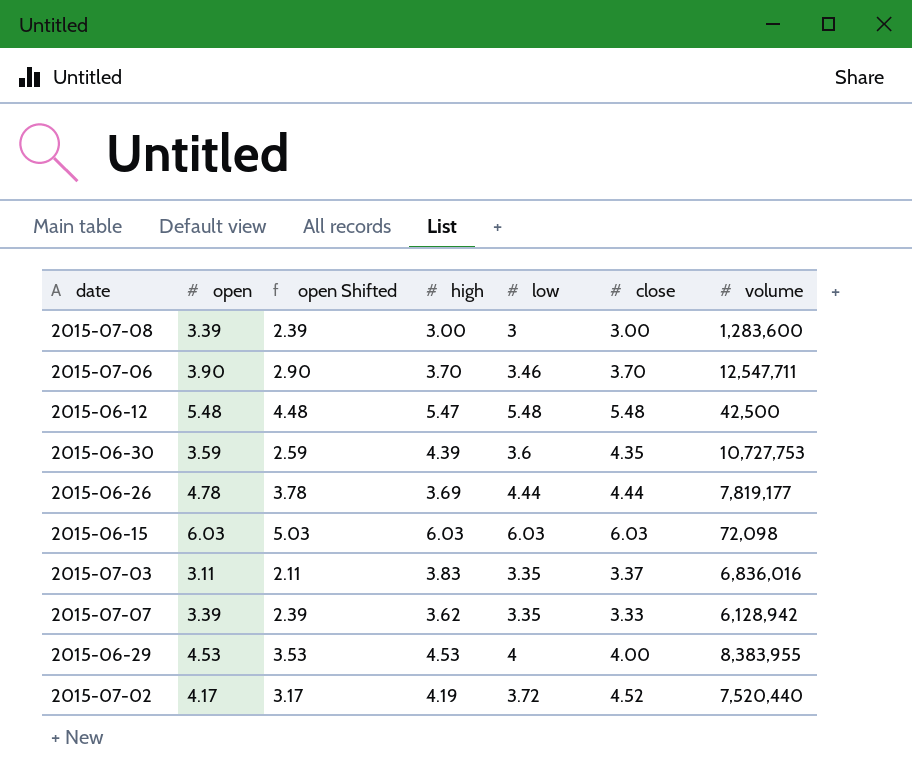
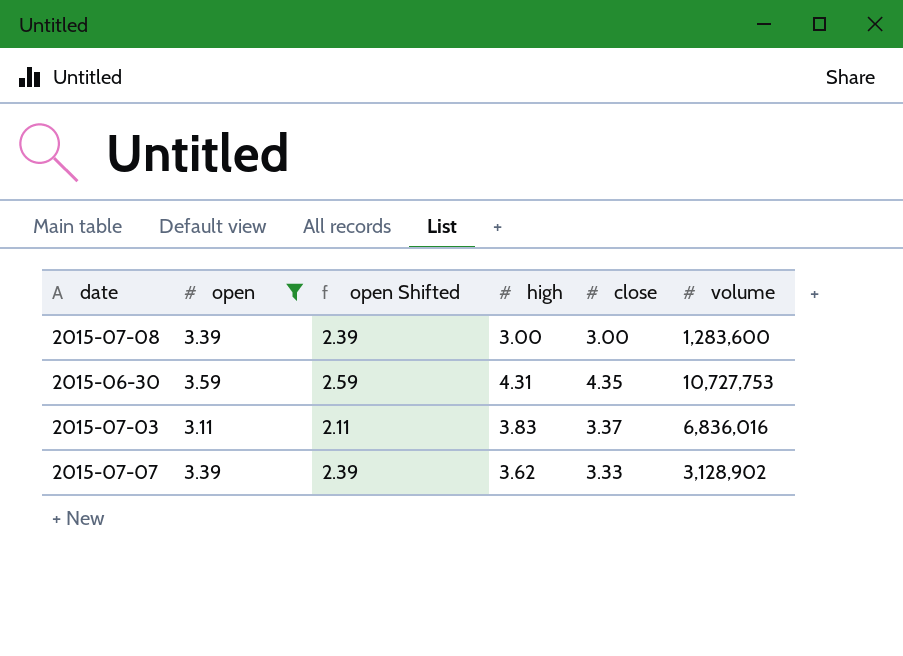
filter: none -> open <= 3.59
column low | position: 5 -> none
2015-06-30 | high: 4.39 -> 4.31
2015-07-07 | volume: 6,128,942 -> 3,128,902

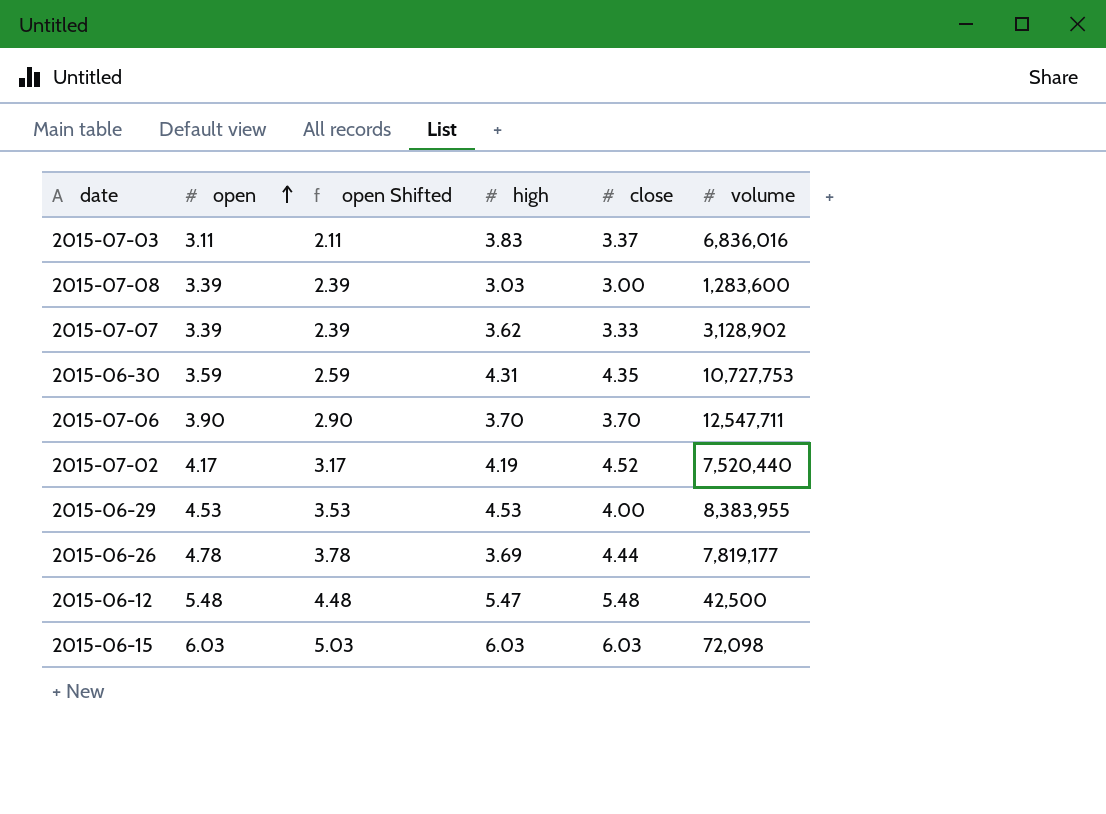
filter: open <= 3.59 -> none
row order: none -> open ascending
2015-07-08 | high: 3.00 -> 3.03

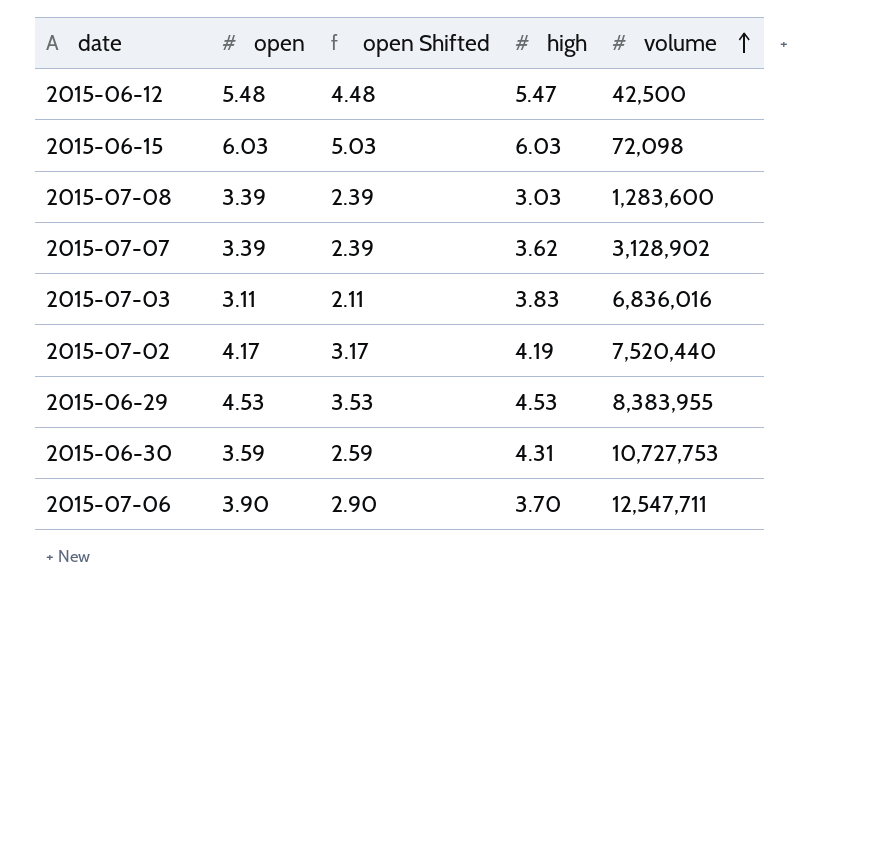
row order: open ascending -> volume ascending
column close | position: 5 -> none
row 2015-06-26: 4.78 | 3.78 | 3.69 | 4.44 | 7,819,177 -> none

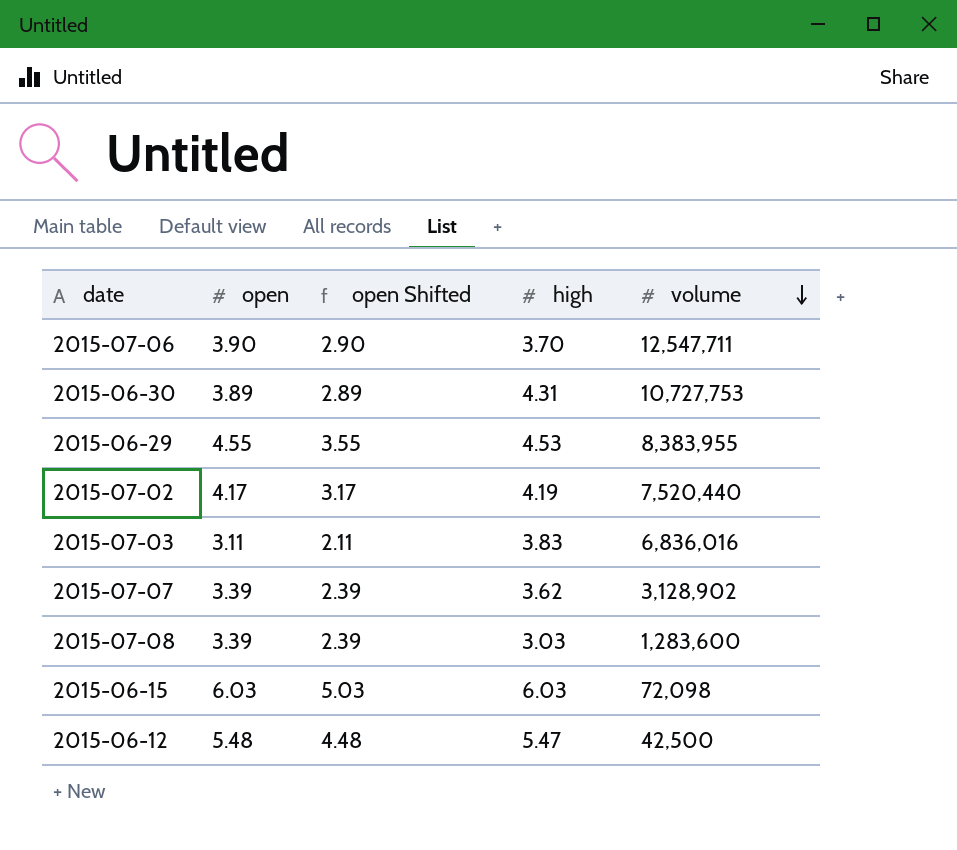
row order: volume ascending -> volume descending
2015-06-30 | open: 3.59 -> 3.89
2015-06-30 | open Shifted: 2.59 -> 2.89
2015-06-29 | open: 4.53 -> 4.55
2015-06-29 | open Shifted: 3.53 -> 3.55

